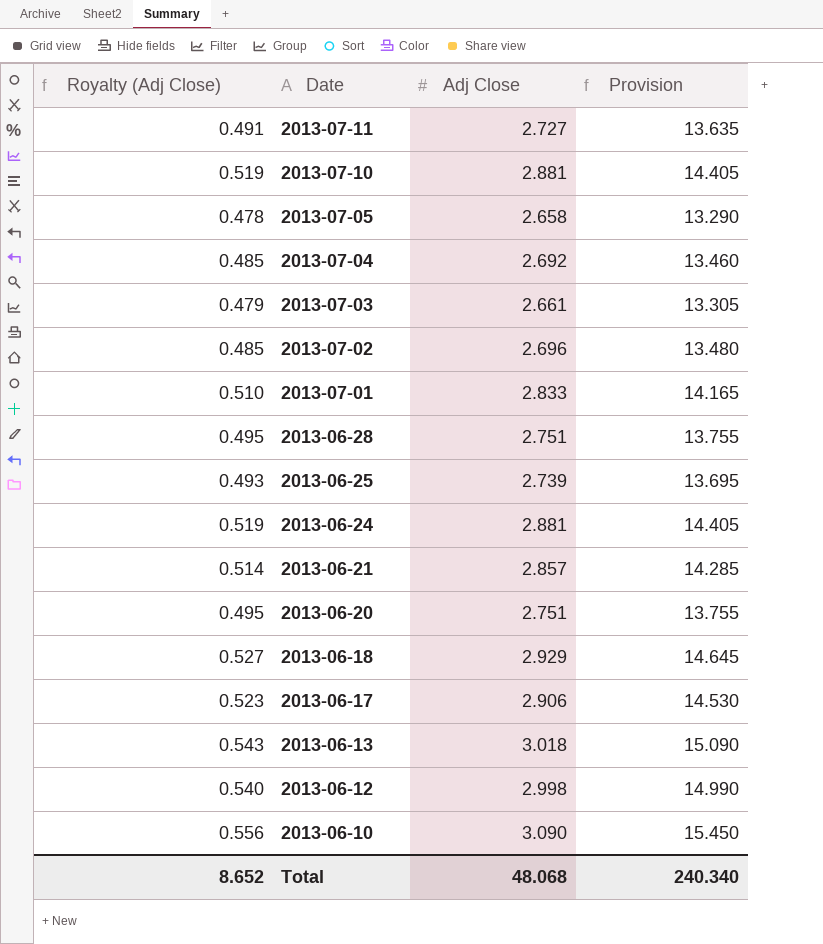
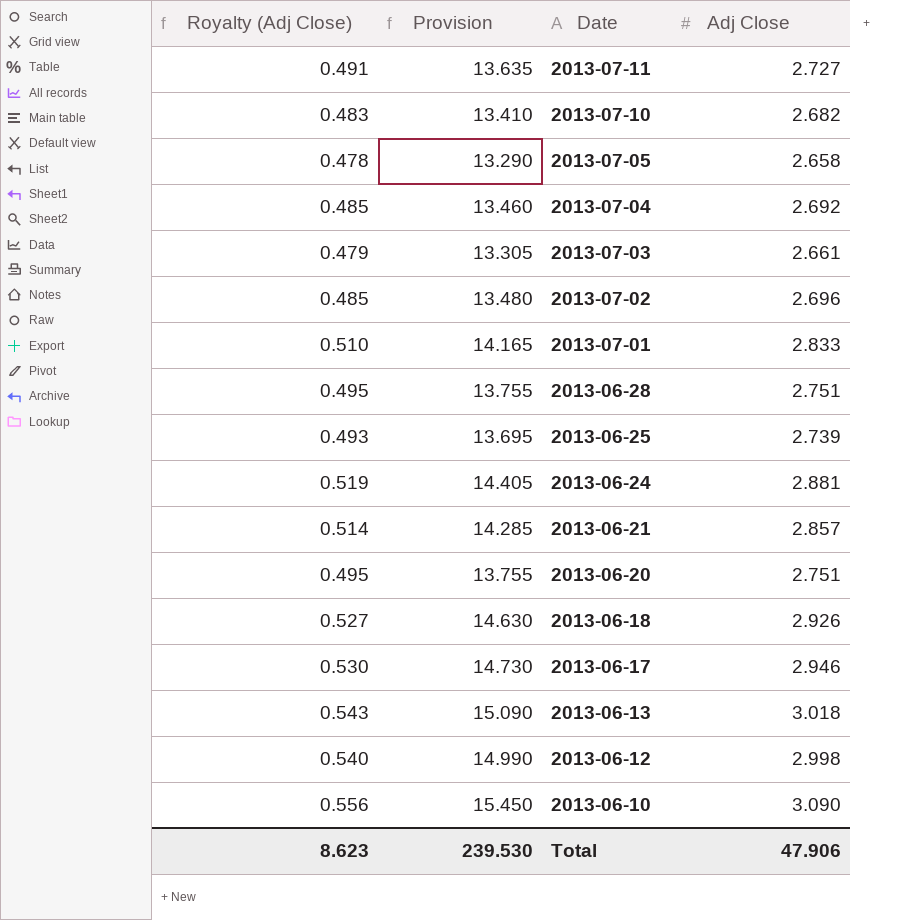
column Provision | position: 4 -> 2
2013-07-10 | Royalty (Adj Close): 0.519 -> 0.483
2013-07-10 | Provision: 14.405 -> 13.410
2013-07-10 | Adj Close: 2.881 -> 2.682
2013-06-18 | Provision: 14.645 -> 14.630
2013-06-18 | Adj Close: 2.929 -> 2.926
2013-06-17 | Royalty (Adj Close): 0.523 -> 0.530
2013-06-17 | Provision: 14.530 -> 14.730
2013-06-17 | Adj Close: 2.906 -> 2.946
Total | Royalty (Adj Close): 8.652 -> 8.623
Total | Provision: 240.340 -> 239.530
Total | Adj Close: 48.068 -> 47.906

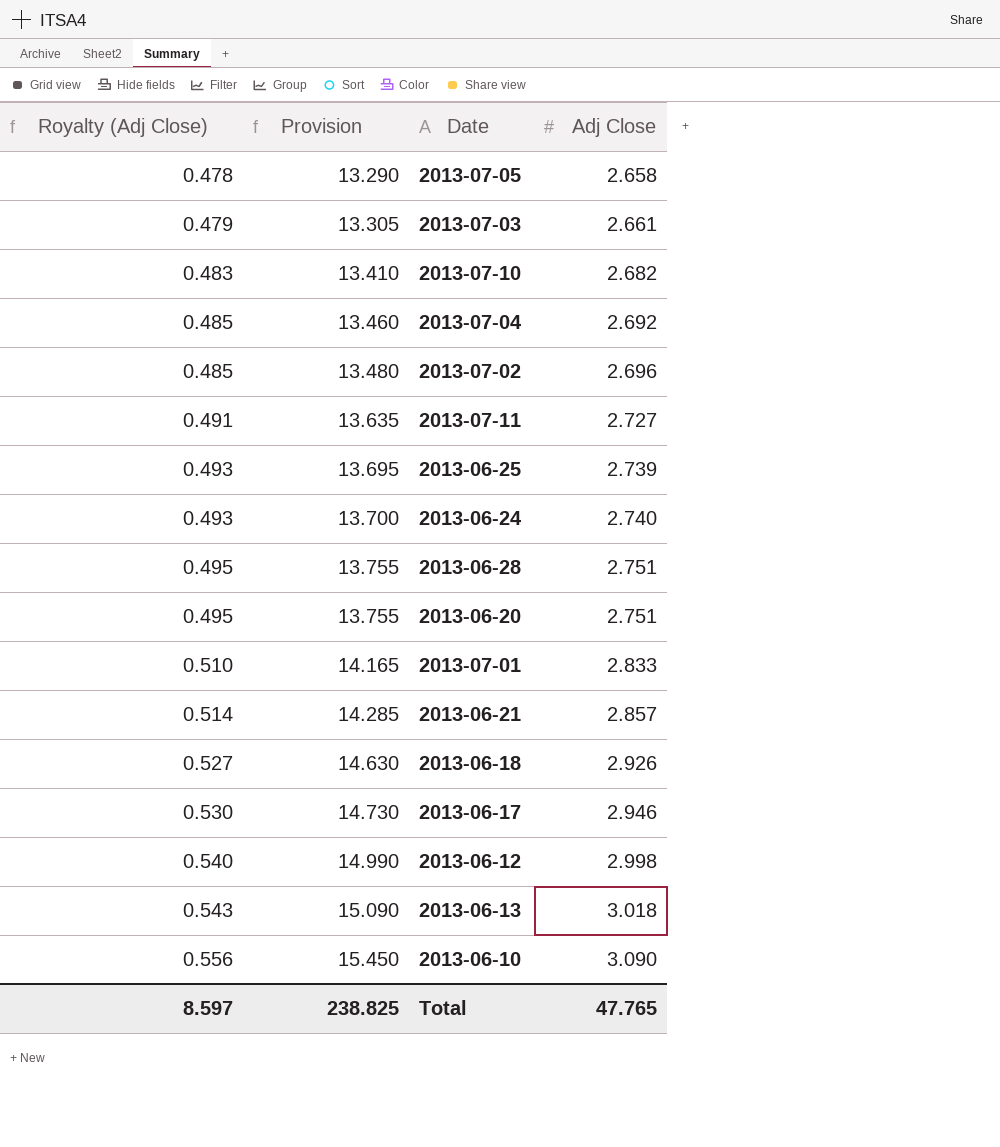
row order: Date descending -> Royalty (Adj Close) ascending
2013-06-24 | Royalty (Adj Close): 0.519 -> 0.493
2013-06-24 | Provision: 14.405 -> 13.700
2013-06-24 | Adj Close: 2.881 -> 2.740
Total | Royalty (Adj Close): 8.623 -> 8.597
Total | Provision: 239.530 -> 238.825
Total | Adj Close: 47.906 -> 47.765

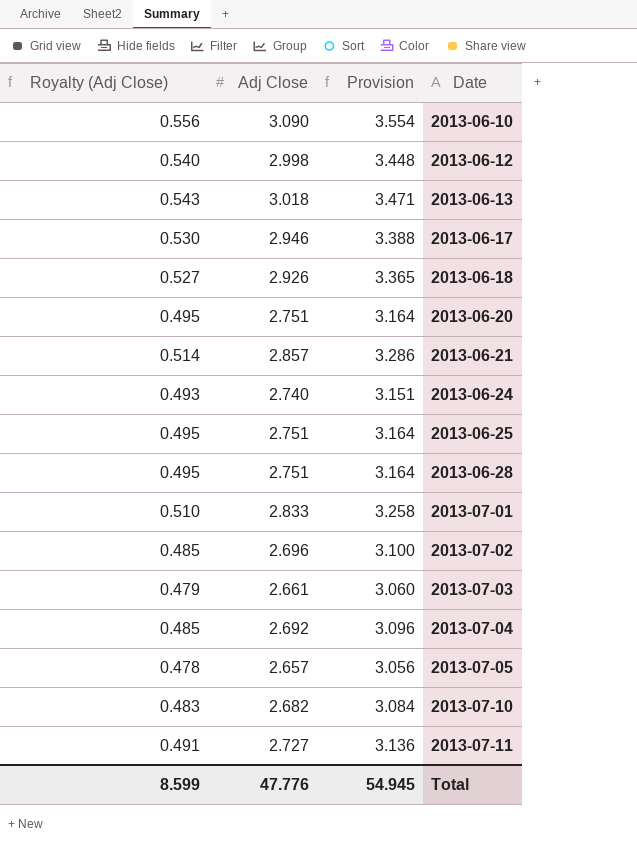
row order: Royalty (Adj Close) ascending -> Date ascending
column Adj Close | position: 4 -> 2
column Provision | formula: [Adj Close] * 5 -> [Adj Close] * 1.15
2013-06-25 | Royalty (Adj Close): 0.493 -> 0.495
2013-06-25 | Adj Close: 2.739 -> 2.751
2013-07-05 | Adj Close: 2.658 -> 2.657
Total | Royalty (Adj Close): 8.597 -> 8.599
Total | Adj Close: 47.765 -> 47.776
Total | Provision: 238.825 -> 54.945

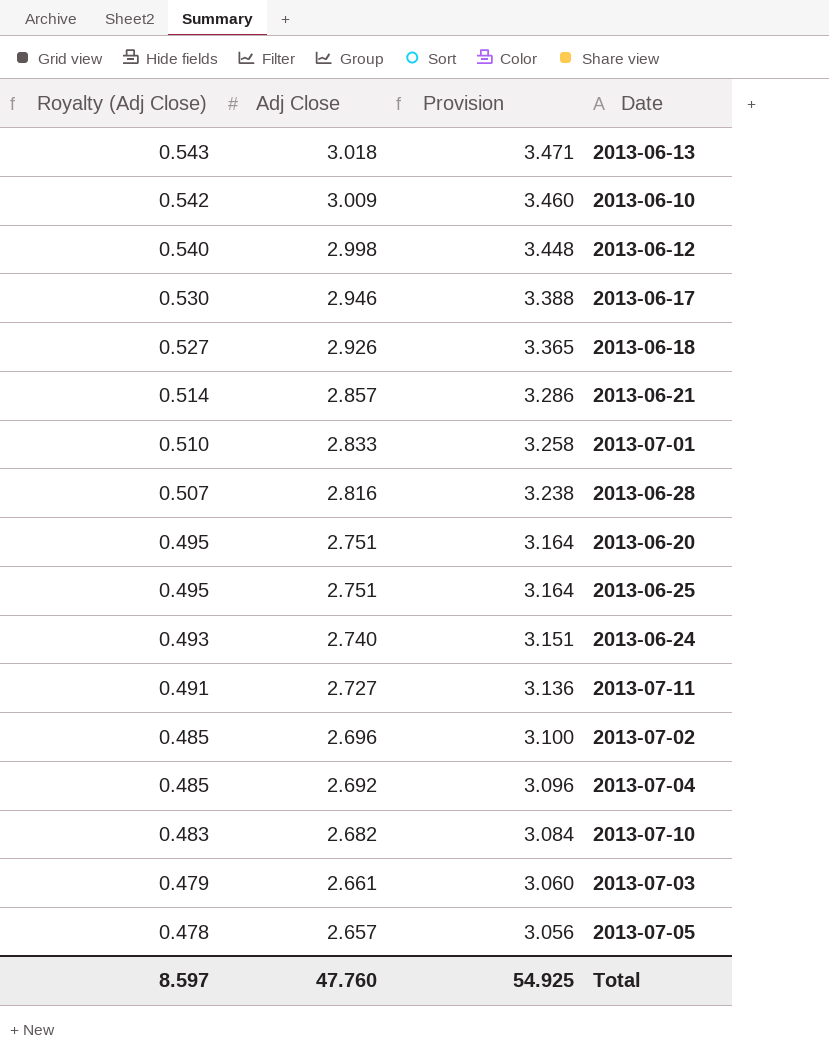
row order: Date ascending -> Royalty (Adj Close) descending
2013-06-10 | Royalty (Adj Close): 0.556 -> 0.542
2013-06-10 | Adj Close: 3.090 -> 3.009
2013-06-10 | Provision: 3.554 -> 3.460
2013-06-28 | Royalty (Adj Close): 0.495 -> 0.507
2013-06-28 | Adj Close: 2.751 -> 2.816
2013-06-28 | Provision: 3.164 -> 3.238
Total | Royalty (Adj Close): 8.599 -> 8.597
Total | Adj Close: 47.776 -> 47.760
Total | Provision: 54.945 -> 54.925

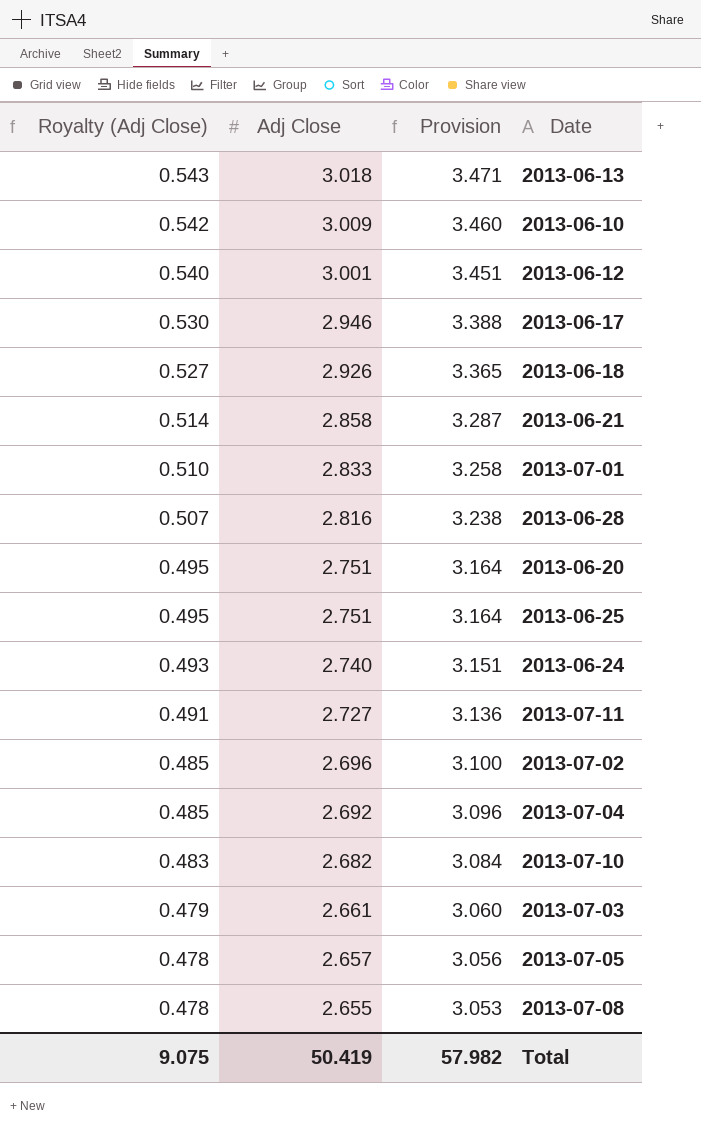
2013-06-12 | Adj Close: 2.998 -> 3.001
2013-06-12 | Provision: 3.448 -> 3.451
2013-06-21 | Adj Close: 2.857 -> 2.858
2013-06-21 | Provision: 3.286 -> 3.287
row 2013-07-08: none -> 0.478 | 2.655 | 3.053
Total | Royalty (Adj Close): 8.597 -> 9.075
Total | Adj Close: 47.760 -> 50.419
Total | Provision: 54.925 -> 57.982

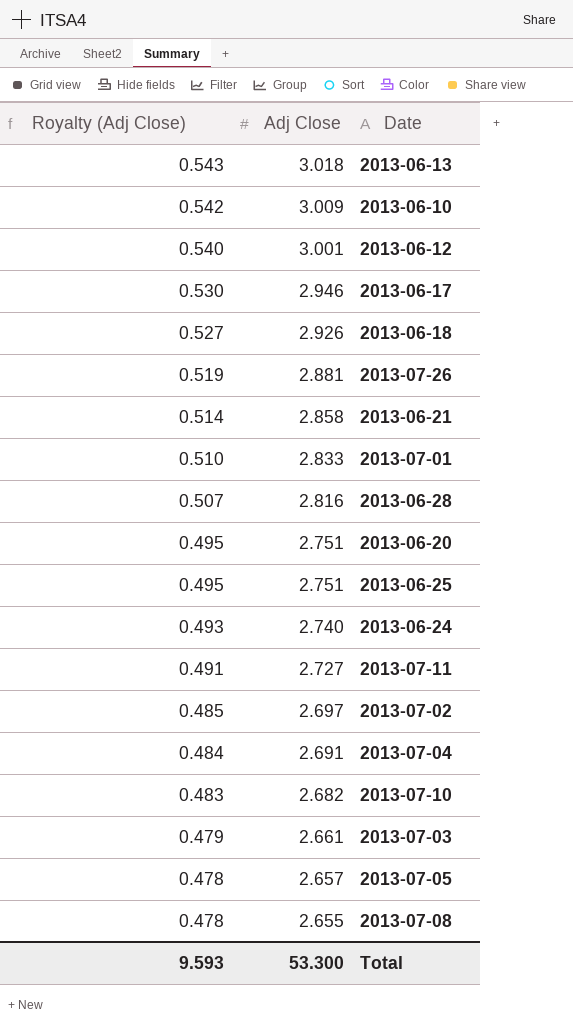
column Provision | formula: [Adj Close] * 1.15 -> none
row 2013-07-26: none -> 0.519 | 2.881
2013-07-02 | Adj Close: 2.696 -> 2.697
2013-07-04 | Royalty (Adj Close): 0.485 -> 0.484
2013-07-04 | Adj Close: 2.692 -> 2.691
Total | Royalty (Adj Close): 9.075 -> 9.593
Total | Adj Close: 50.419 -> 53.300

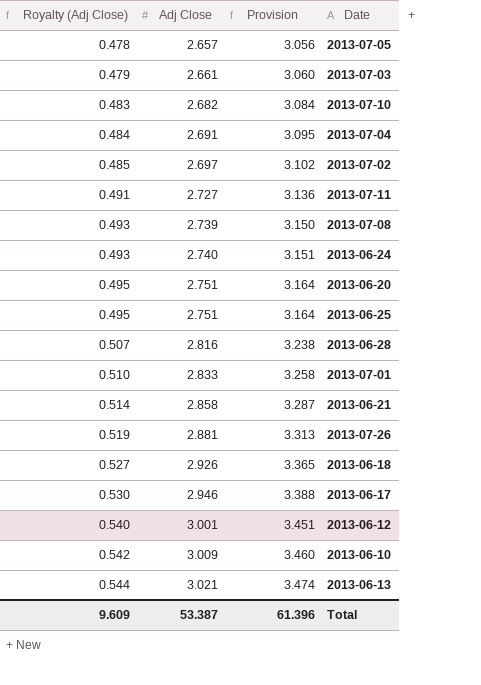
row order: Royalty (Adj Close) descending -> Royalty (Adj Close) ascending
column Provision | formula: none -> [Adj Close] * 1.15
2013-07-08 | Royalty (Adj Close): 0.478 -> 0.493
2013-07-08 | Adj Close: 2.655 -> 2.739
2013-06-13 | Royalty (Adj Close): 0.543 -> 0.544
2013-06-13 | Adj Close: 3.018 -> 3.021
Total | Royalty (Adj Close): 9.593 -> 9.609
Total | Adj Close: 53.300 -> 53.387

